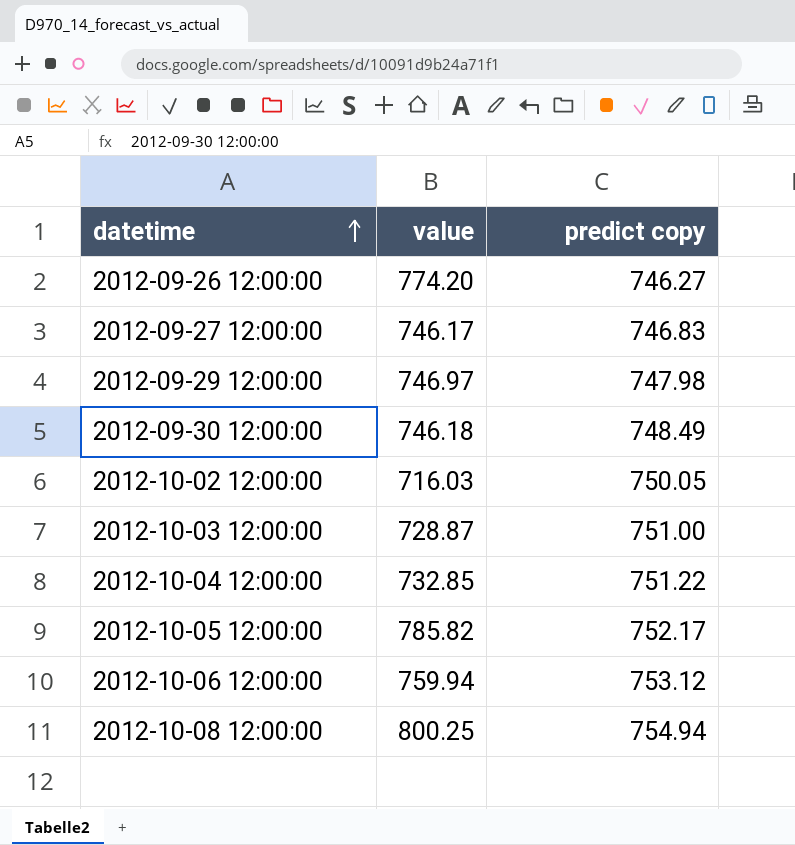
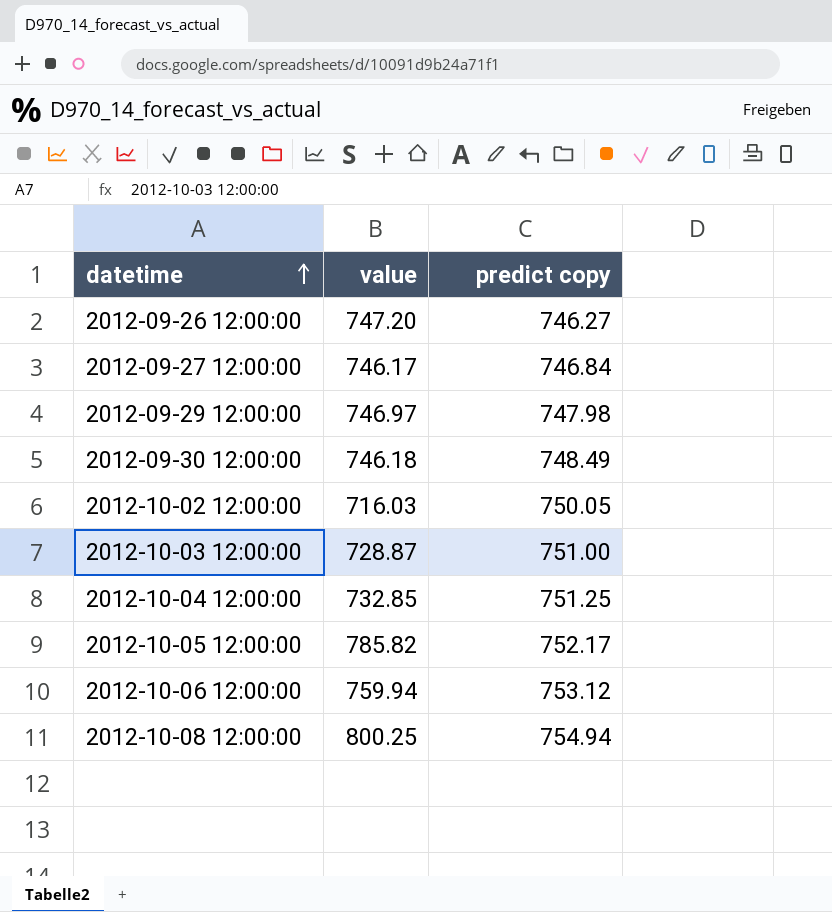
2012-09-26 12:00:00 | value: 774.20 -> 747.20
2012-09-27 12:00:00 | predict copy: 746.83 -> 746.84
2012-10-04 12:00:00 | predict copy: 751.22 -> 751.25

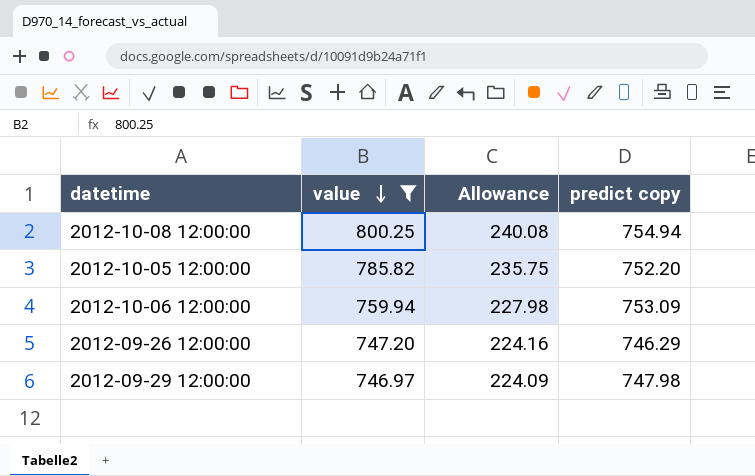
filter: none -> value >= 746.97
row order: datetime ascending -> value descending
column Allowance | formula: none -> [value] * 0.3
2012-10-05 12:00:00 | predict copy: 752.17 -> 752.20
2012-10-06 12:00:00 | predict copy: 753.12 -> 753.09
2012-09-26 12:00:00 | predict copy: 746.27 -> 746.29

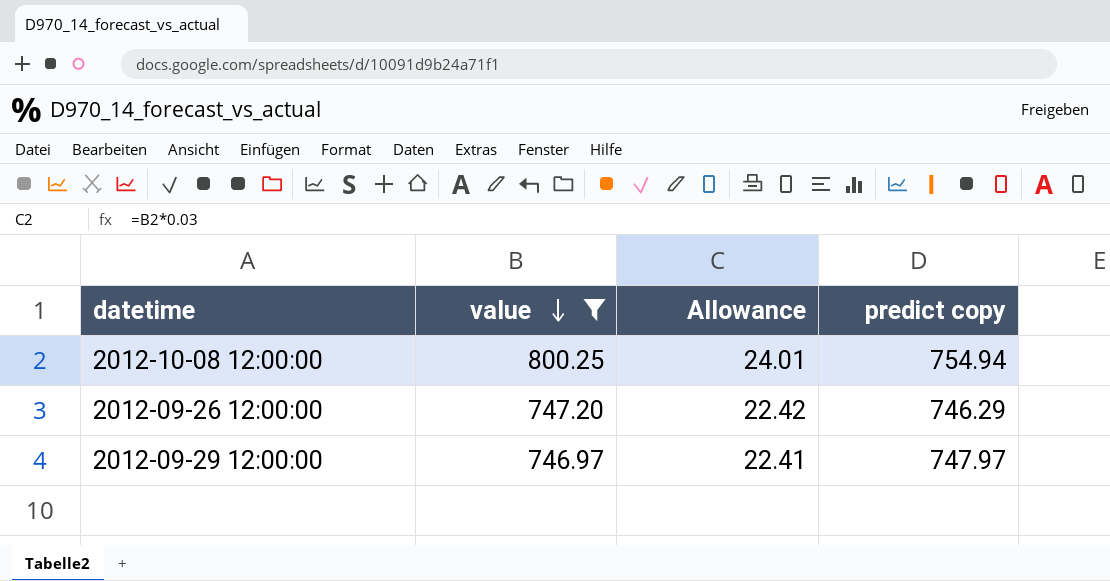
column Allowance | formula: [value] * 0.3 -> [value] * 0.03
row 2012-10-05 12:00:00: 785.82 | 235.75 | 752.20 -> none
row 2012-10-06 12:00:00: 759.94 | 227.98 | 753.09 -> none
2012-09-29 12:00:00 | predict copy: 747.98 -> 747.97

